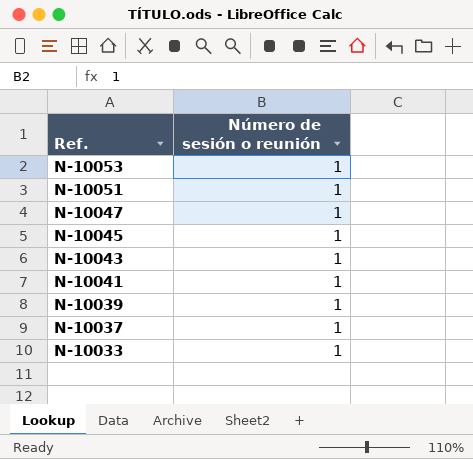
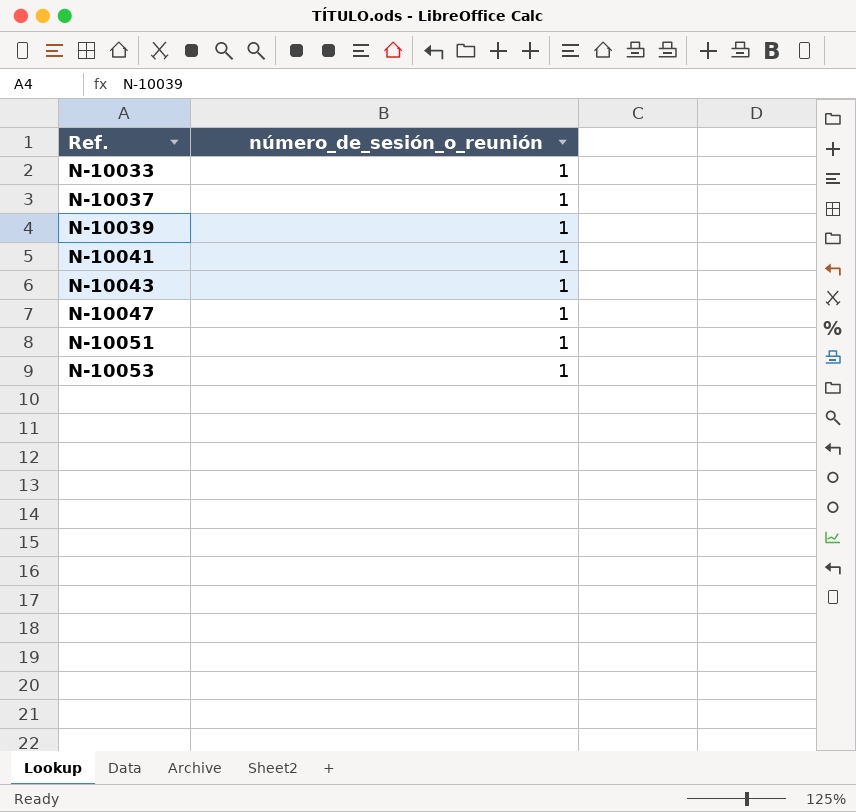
row order: Ref. descending -> Ref. ascending
column name: Número de sesión o reunión -> número_de_sesión_o_reunión
row N-10045: 1 -> none

